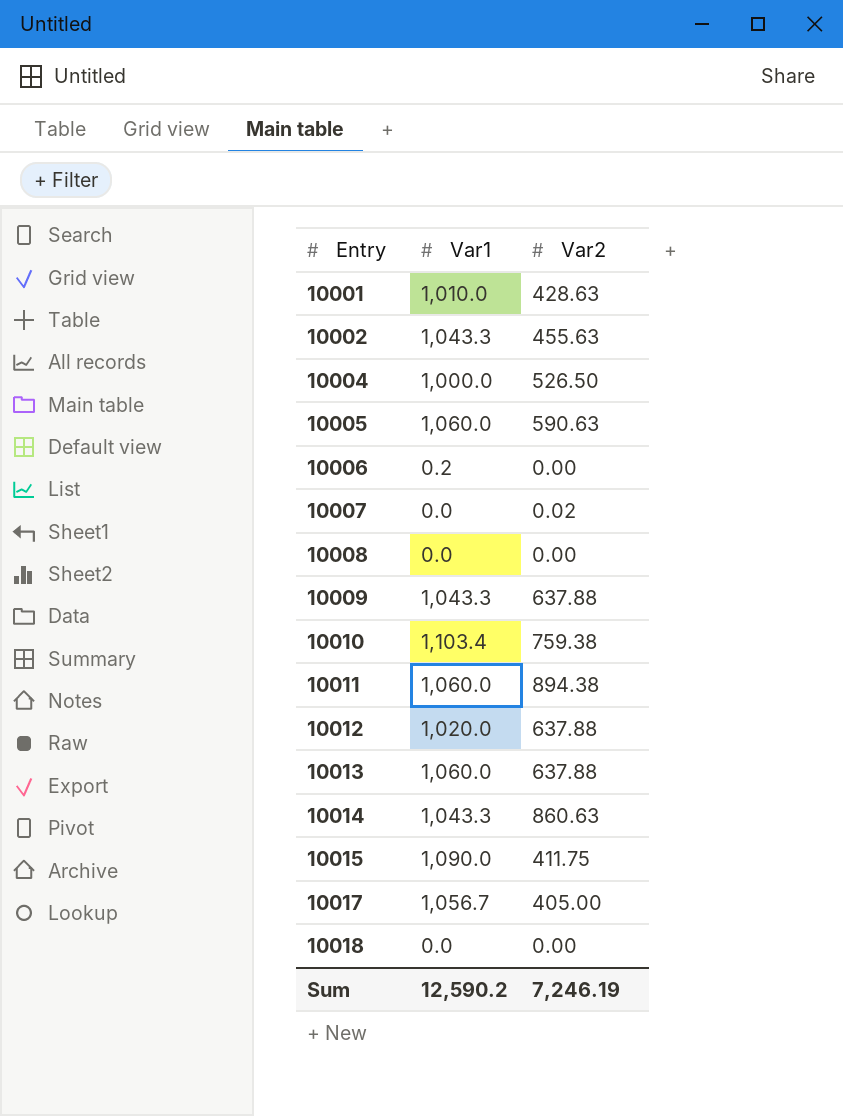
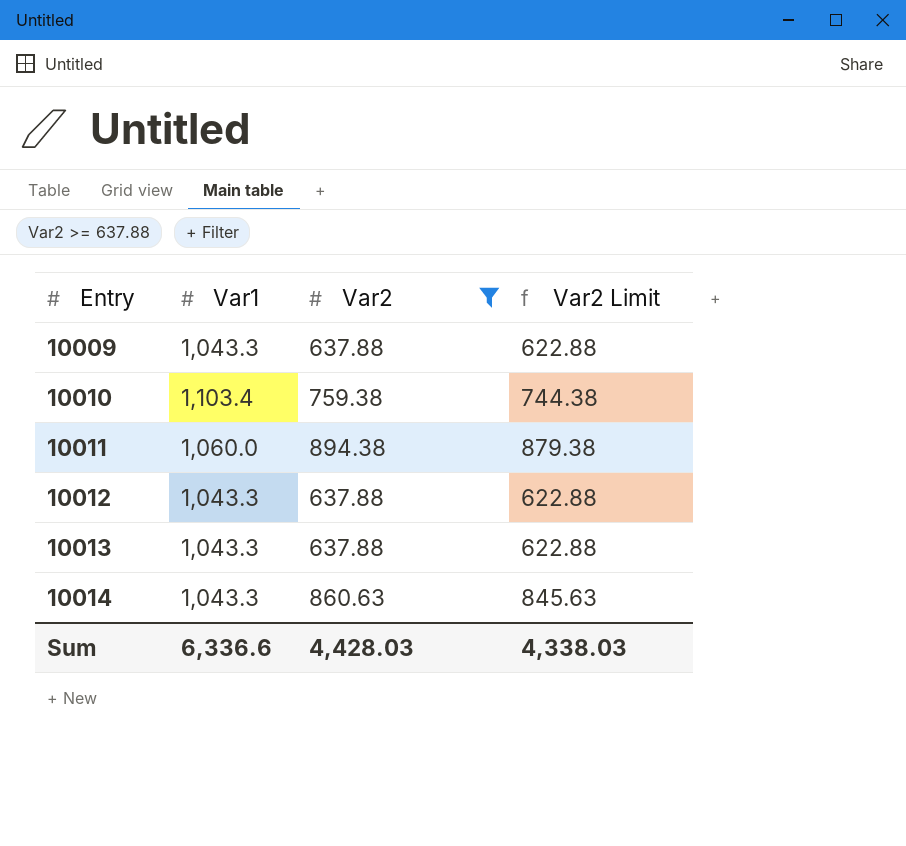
filter: none -> Var2 >= 637.88
column Var2 Limit | formula: none -> [Var2] - 15
10012 | Var1: 1,020.0 -> 1,043.3
10013 | Var1: 1,060.0 -> 1,043.3
Sum | Var1: 12,590.2 -> 6,336.6
Sum | Var2: 7,246.19 -> 4,428.03

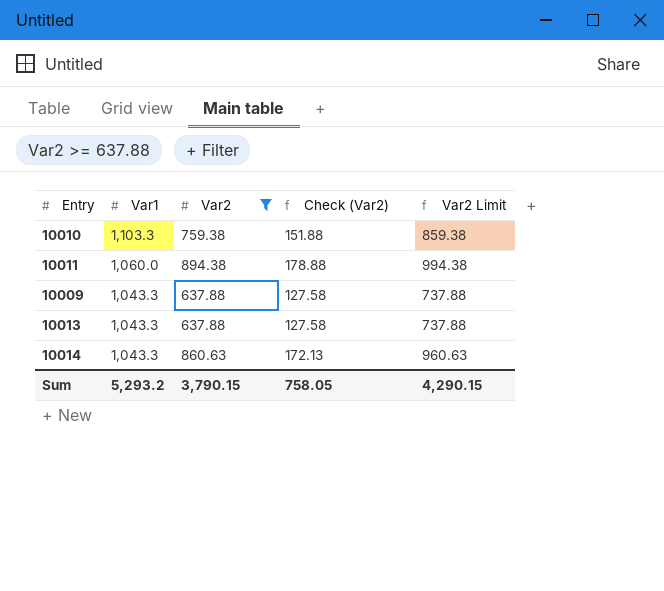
row order: Entry ascending -> Var1 descending
column Check (Var2) | formula: none -> [Var2] * 0.2
column Var2 Limit | formula: [Var2] - 15 -> [Var2] + 100
row 10012: 1,043.3 | 637.88 | 622.88 -> none
10010 | Var1: 1,103.4 -> 1,103.3
Sum | Var1: 6,336.6 -> 5,293.2
Sum | Var2: 4,428.03 -> 3,790.15
Sum | Var2 Limit: 4,338.03 -> 4,290.15

